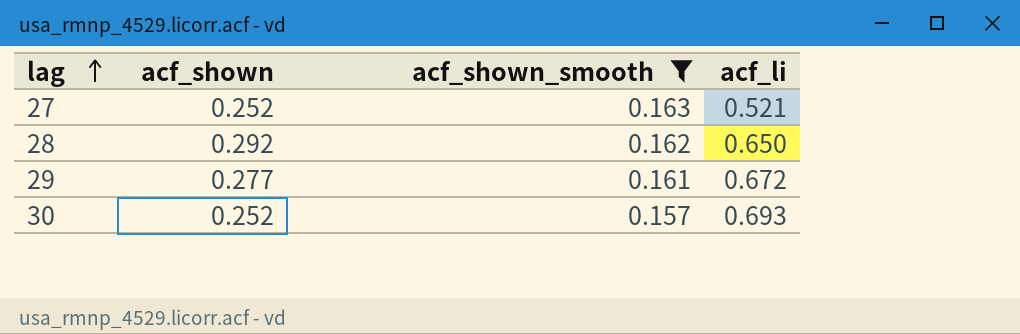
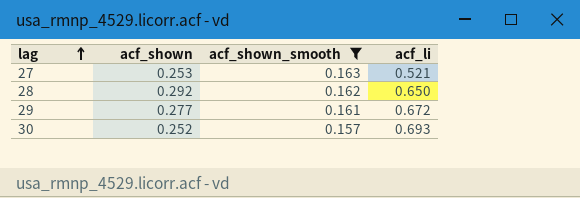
27 | acf_shown: 0.252 -> 0.253

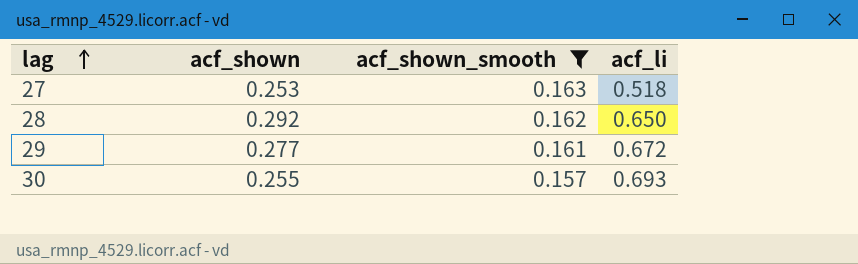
27 | acf_li: 0.521 -> 0.518
30 | acf_shown: 0.252 -> 0.255

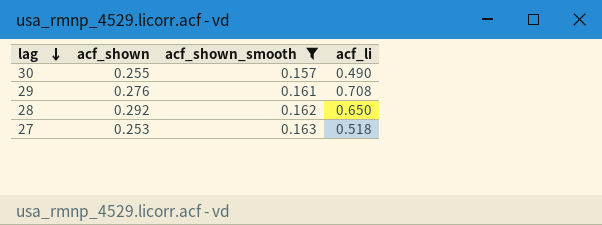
row order: lag ascending -> lag descending
30 | acf_li: 0.693 -> 0.490
29 | acf_shown: 0.277 -> 0.276
29 | acf_li: 0.672 -> 0.708

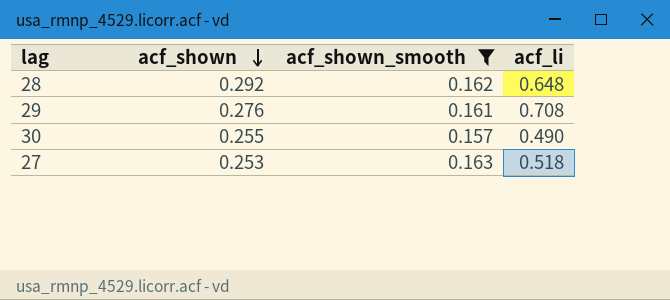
row order: lag descending -> acf_shown descending
28 | acf_li: 0.650 -> 0.648

